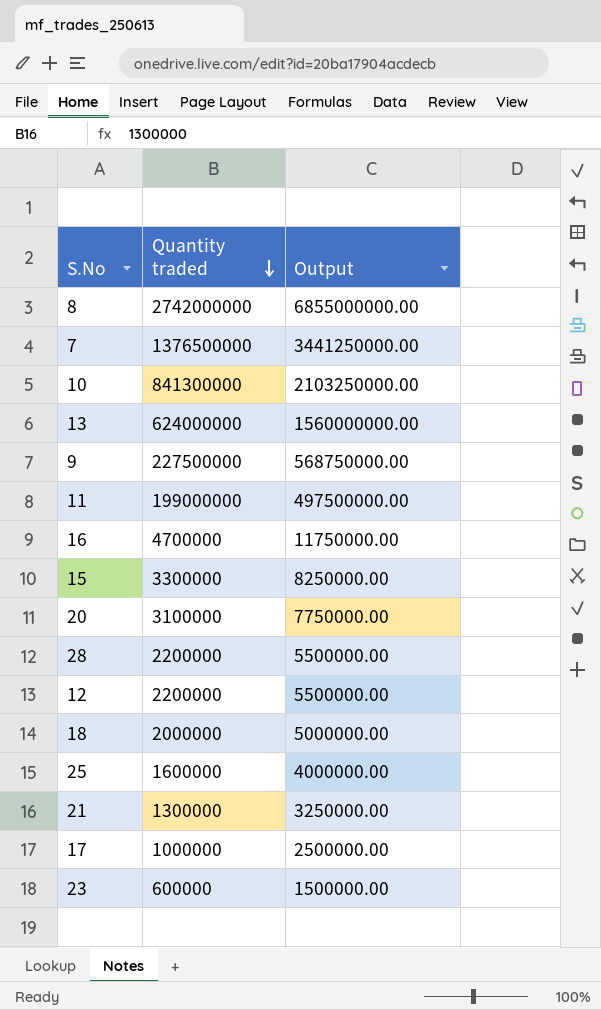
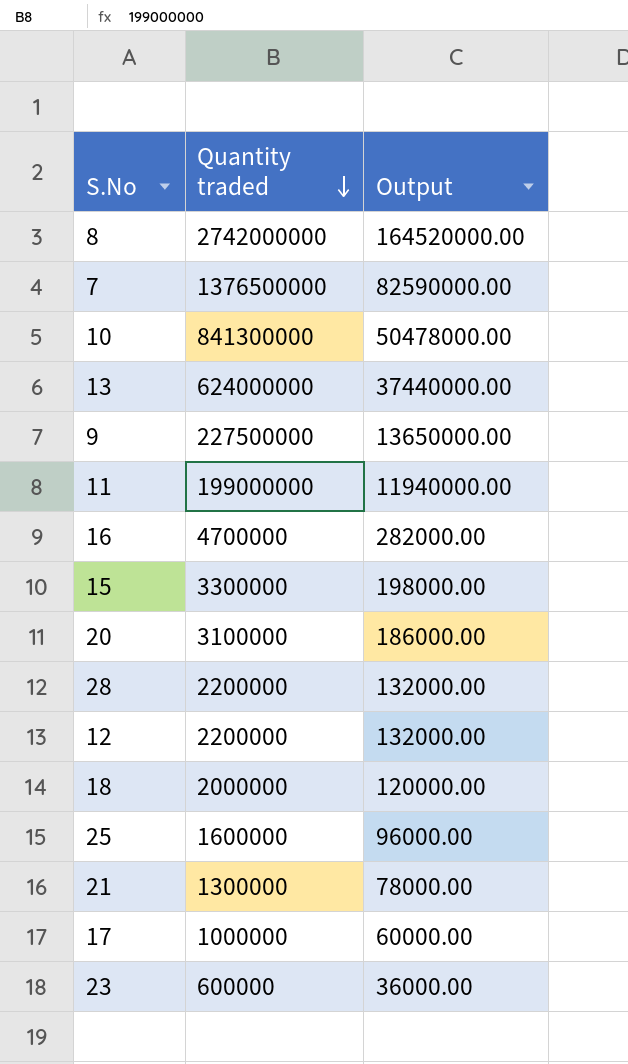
column Output | formula: [Quantity traded] * 2.5 -> [Quantity traded] * 0.06

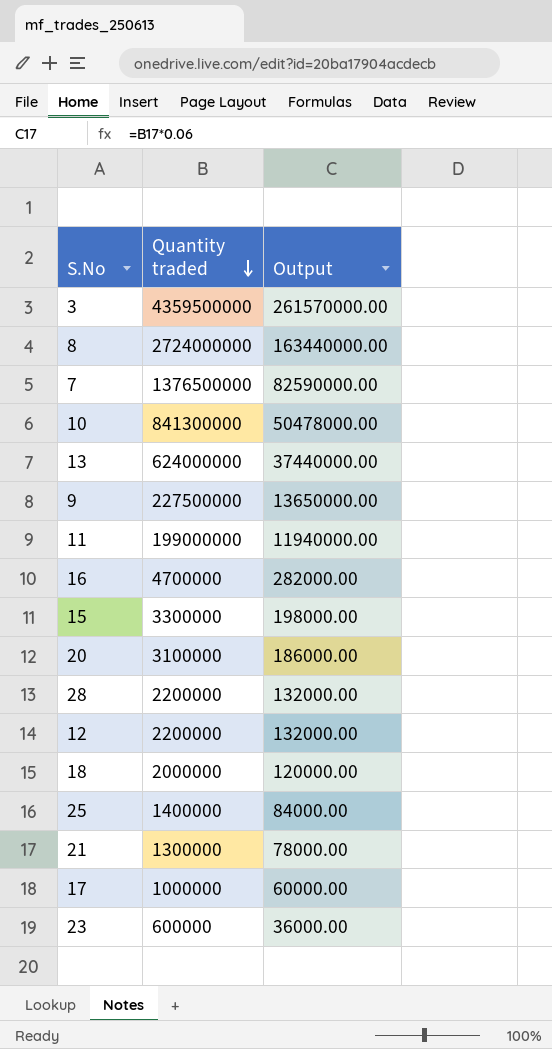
row 3: none -> 4359500000 | 261570000.00
8 | Quantity traded: 2742000000 -> 2724000000
8 | Output: 164520000.00 -> 163440000.00
25 | Quantity traded: 1600000 -> 1400000
25 | Output: 96000.00 -> 84000.00

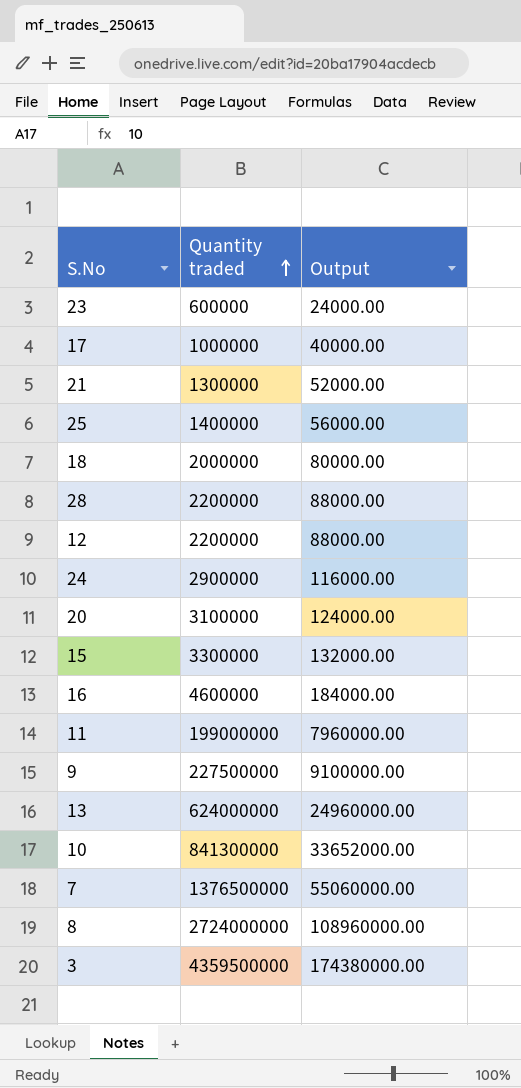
row order: Quantity traded descending -> Quantity traded ascending
column Output | formula: [Quantity traded] * 0.06 -> [Quantity traded] * 0.04
row 24: none -> 2900000 | 116000.00
16 | Quantity traded: 4700000 -> 4600000

